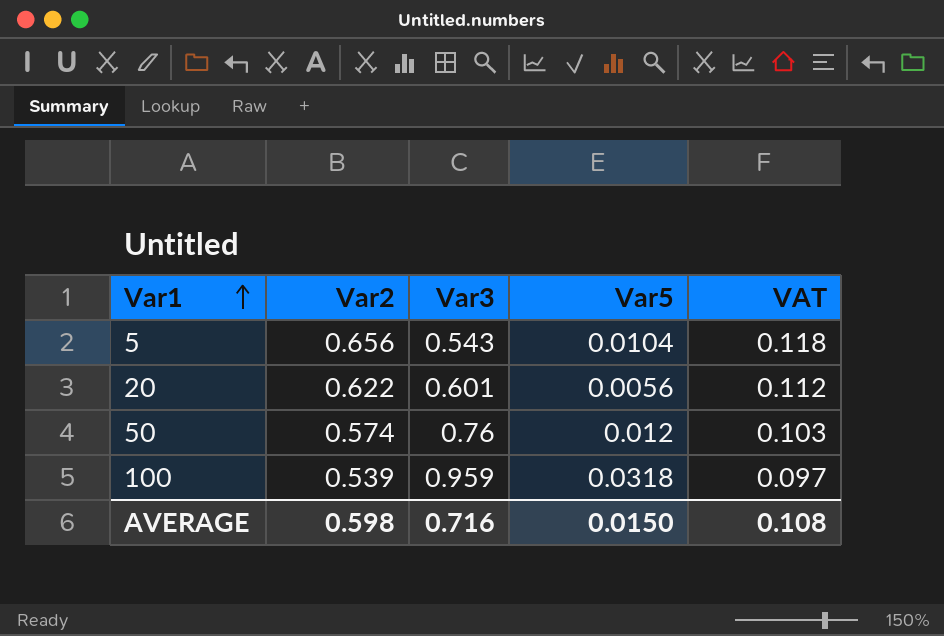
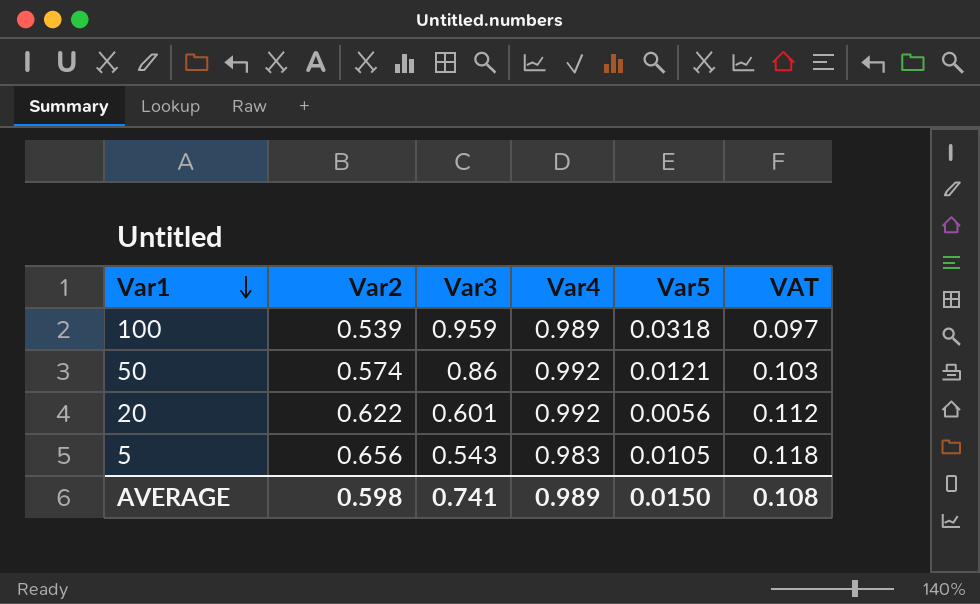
row order: Var1 ascending -> Var1 descending
column Var4 | position: none -> 4
50 | Var3: 0.76 -> 0.86
50 | Var5: 0.012 -> 0.0121
5 | Var5: 0.0104 -> 0.0105
AVERAGE | Var3: 0.716 -> 0.741

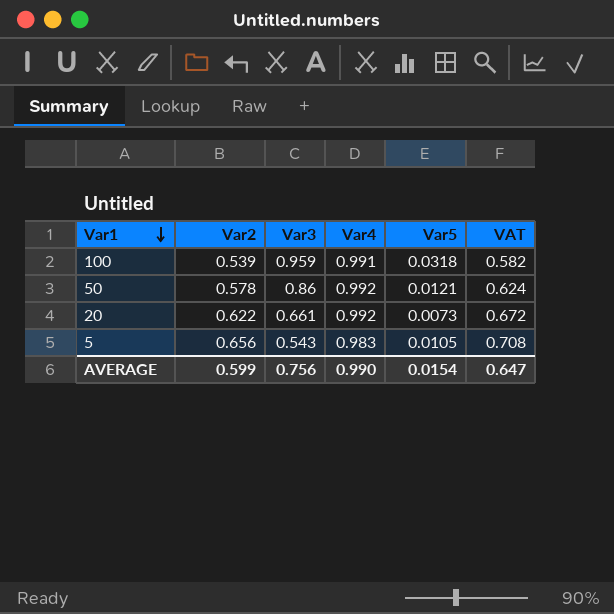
column VAT | formula: [Var2] * 0.18 -> [Var2] * 1.08
100 | Var4: 0.989 -> 0.991
50 | Var2: 0.574 -> 0.578
20 | Var3: 0.601 -> 0.661
20 | Var5: 0.0056 -> 0.0073
AVERAGE | Var2: 0.598 -> 0.599
AVERAGE | Var3: 0.741 -> 0.756
AVERAGE | Var4: 0.989 -> 0.990
AVERAGE | Var5: 0.0150 -> 0.0154
AVERAGE | VAT: 0.108 -> 0.647

